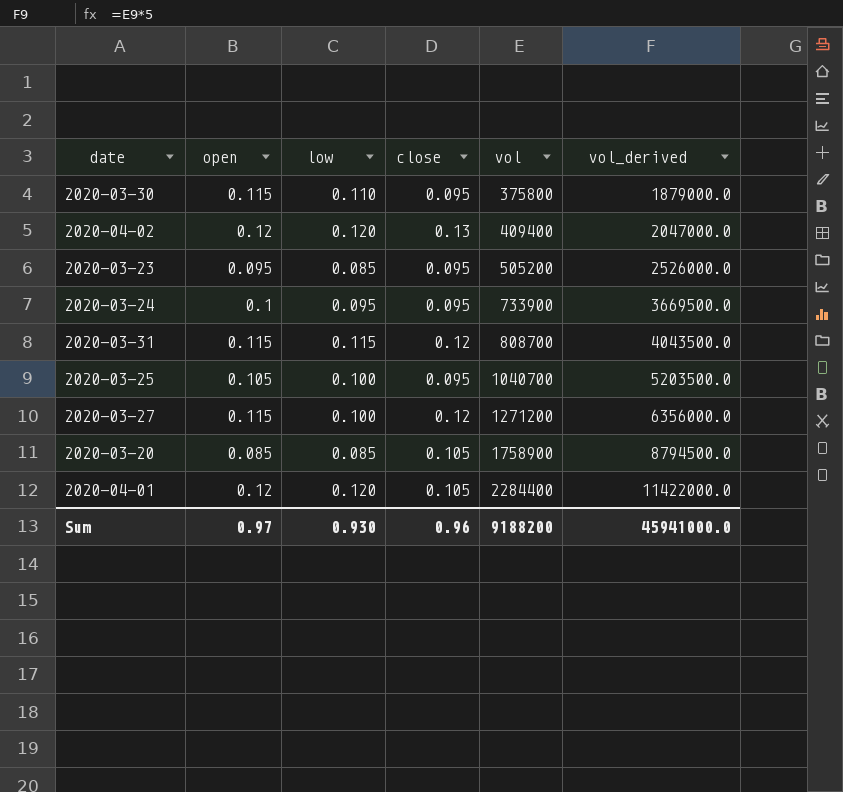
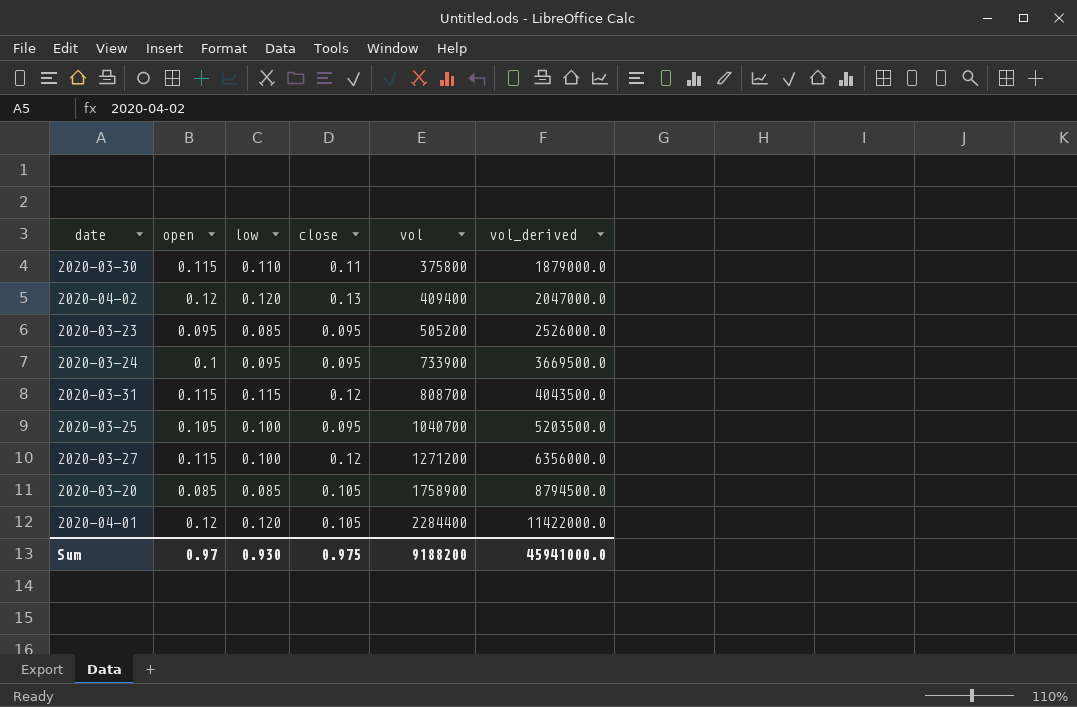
2020-03-30 | close: 0.095 -> 0.11
Sum | close: 0.96 -> 0.975

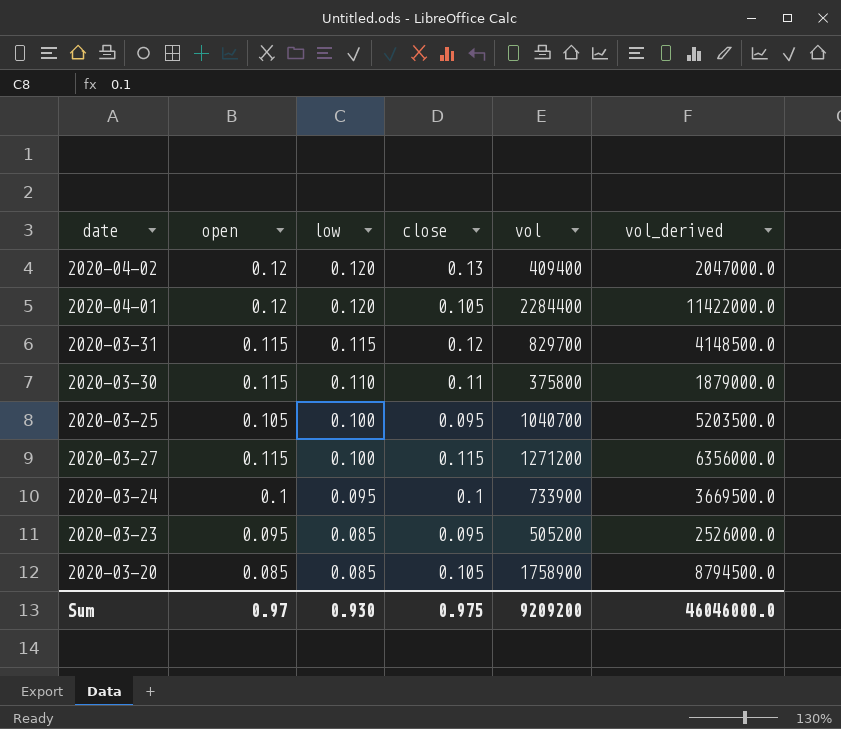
row order: vol ascending -> low descending
2020-03-31 | vol: 808700 -> 829700
2020-03-31 | vol_derived: 4043500.0 -> 4148500.0
2020-03-27 | close: 0.12 -> 0.115
2020-03-24 | close: 0.095 -> 0.1
Sum | vol: 9188200 -> 9209200
Sum | vol_derived: 45941000.0 -> 46046000.0

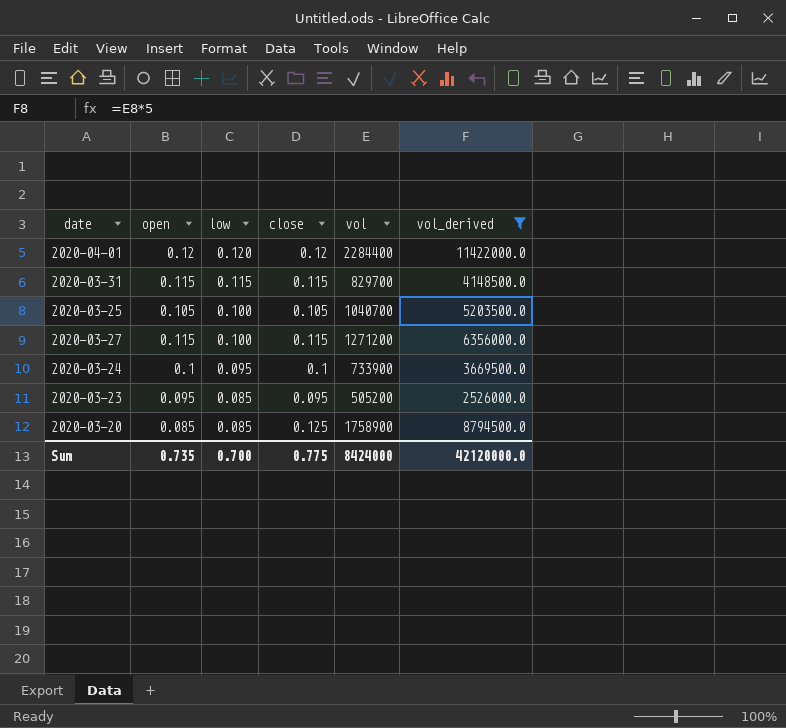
filter: none -> vol_derived >= 2526000.0
2020-04-01 | close: 0.105 -> 0.12
2020-03-31 | close: 0.12 -> 0.115
2020-03-25 | close: 0.095 -> 0.105
2020-03-20 | close: 0.105 -> 0.125
Sum | open: 0.97 -> 0.735
Sum | low: 0.930 -> 0.700
Sum | close: 0.975 -> 0.775
Sum | vol: 9209200 -> 8424000
Sum | vol_derived: 46046000.0 -> 42120000.0

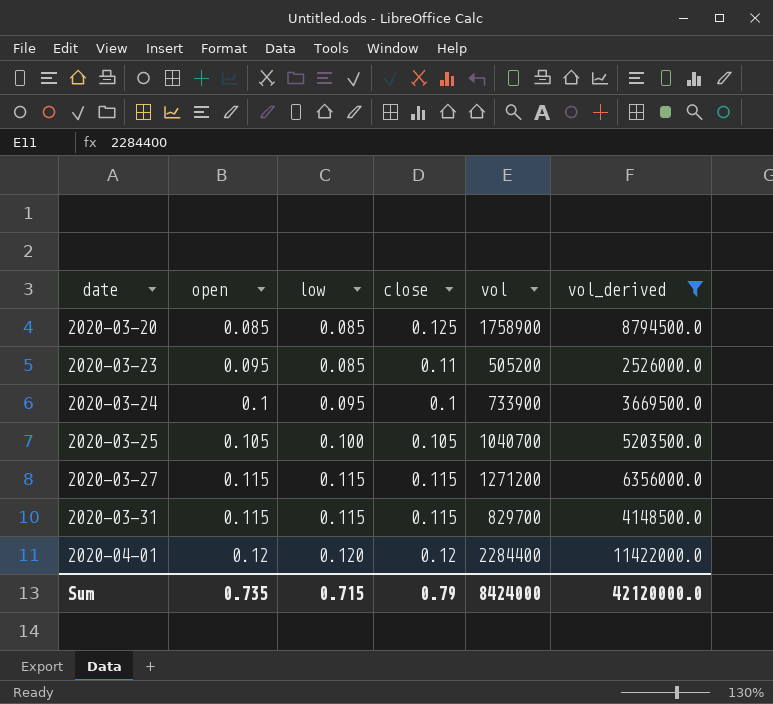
row order: low descending -> date ascending
2020-03-23 | close: 0.095 -> 0.11
2020-03-27 | low: 0.100 -> 0.115
Sum | low: 0.700 -> 0.715
Sum | close: 0.775 -> 0.79

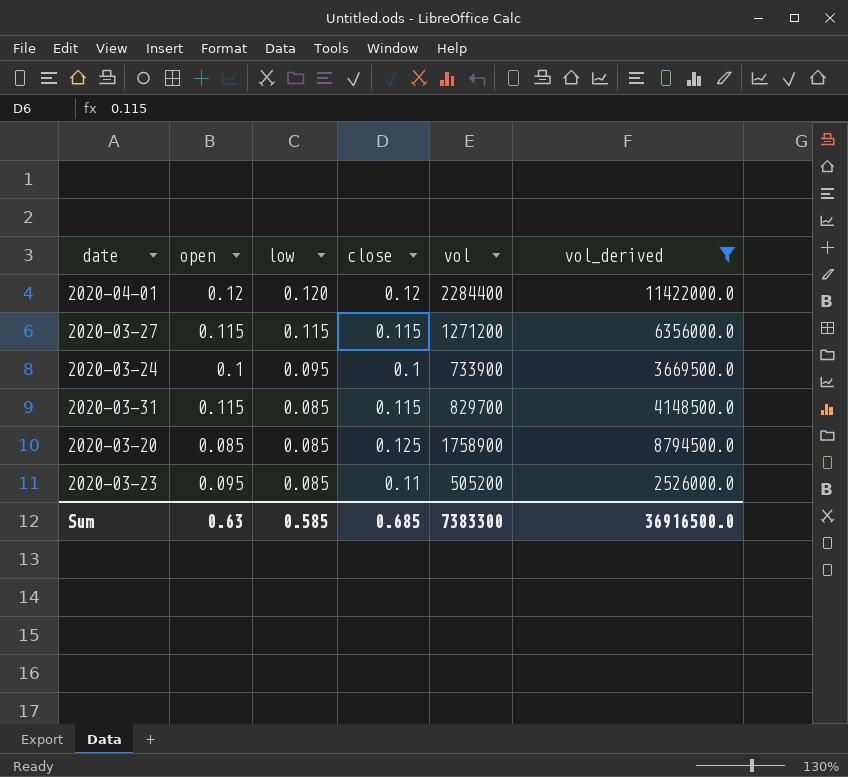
row order: date ascending -> low descending
row 2020-03-25: 0.105 | 0.100 | 0.105 | 1040700 | 5203500.0 -> none
2020-03-31 | low: 0.115 -> 0.085
Sum | open: 0.735 -> 0.63
Sum | low: 0.715 -> 0.585
Sum | close: 0.79 -> 0.685
Sum | vol: 8424000 -> 7383300
Sum | vol_derived: 42120000.0 -> 36916500.0

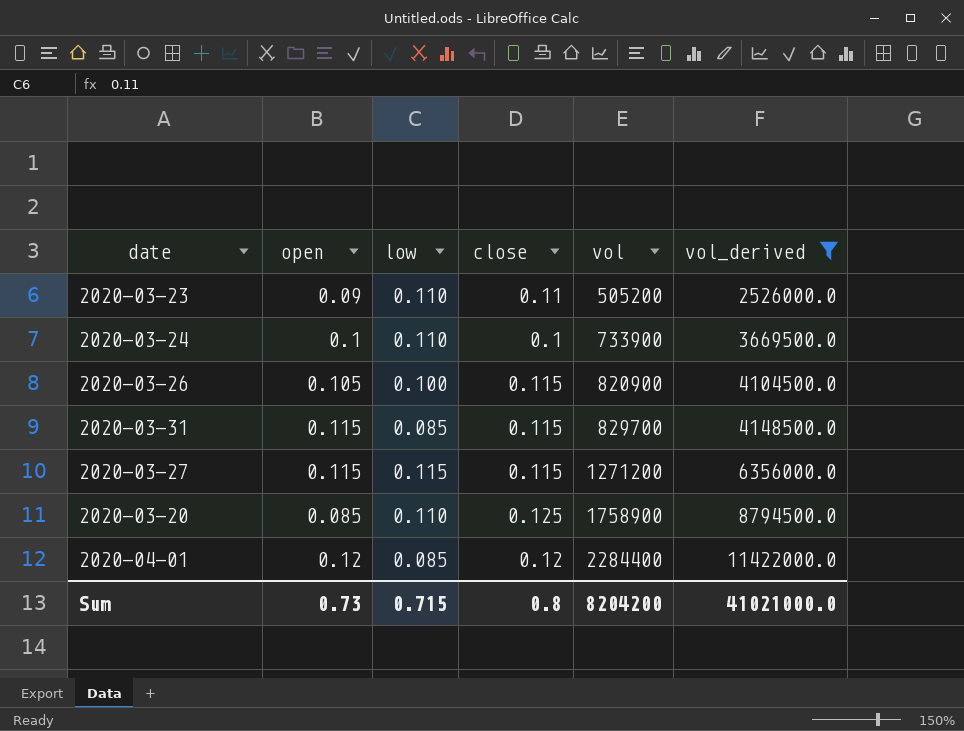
row order: low descending -> vol ascending
2020-03-23 | open: 0.095 -> 0.09
2020-03-23 | low: 0.085 -> 0.110
2020-03-24 | low: 0.095 -> 0.110
row 2020-03-26: none -> 0.105 | 0.100 | 0.115 | 820900 | 4104500.0
2020-03-20 | low: 0.085 -> 0.110
2020-04-01 | low: 0.120 -> 0.085
Sum | open: 0.63 -> 0.73
Sum | low: 0.585 -> 0.715
Sum | close: 0.685 -> 0.8
Sum | vol: 7383300 -> 8204200
Sum | vol_derived: 36916500.0 -> 41021000.0

